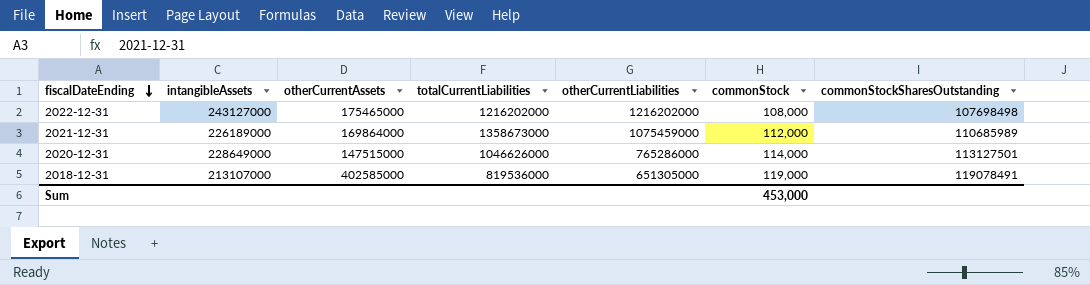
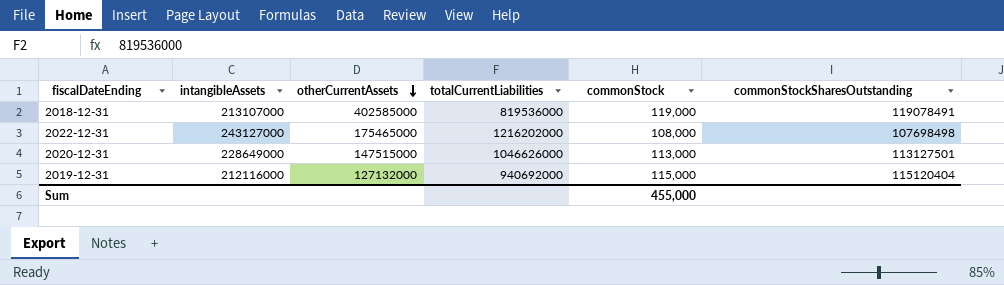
row order: fiscalDateEnding descending -> otherCurrentAssets descending
column otherCurrentLiabilities | position: 5 -> none
row 2021-12-31: 226189000 | 169864000 | 1358673000 | 1075459000 | 112,000 | 110685989 -> none
2020-12-31 | commonStock: 114,000 -> 113,000
row 2019-12-31: none -> 212116000 | 127132000 | 940692000 | 115,000 | 115120404
Sum | commonStock: 453,000 -> 455,000

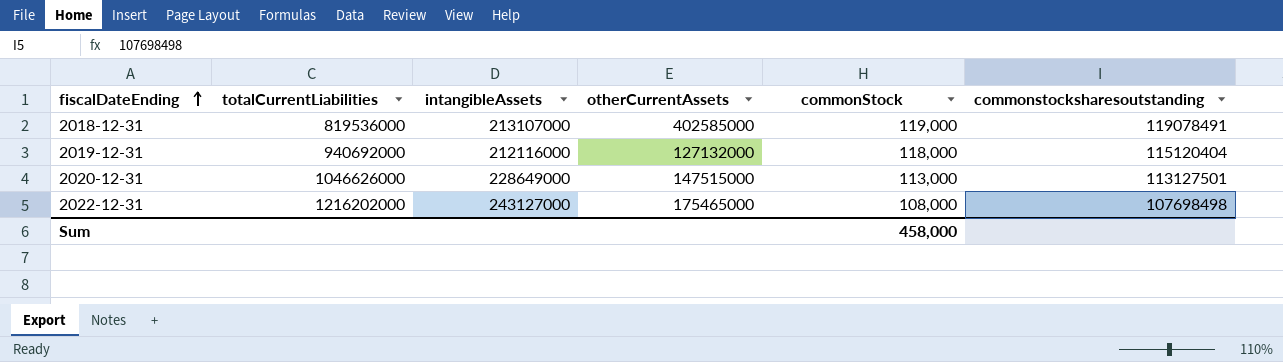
row order: otherCurrentAssets descending -> fiscalDateEnding ascending
column totalCurrentLiabilities | position: 4 -> 2
column name: commonStockSharesOutstanding -> commonstocksharesoutstanding
2019-12-31 | commonStock: 115,000 -> 118,000
Sum | commonStock: 455,000 -> 458,000

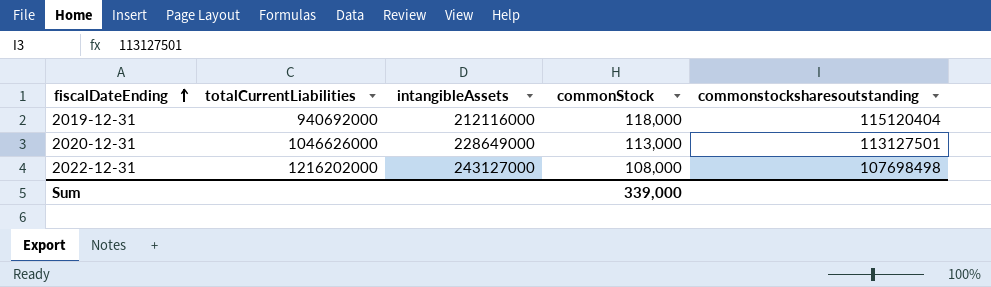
column otherCurrentAssets | position: 4 -> none
row 2018-12-31: 819536000 | 213107000 | 402585000 | 119,000 | 119078491 -> none
Sum | commonStock: 458,000 -> 339,000

